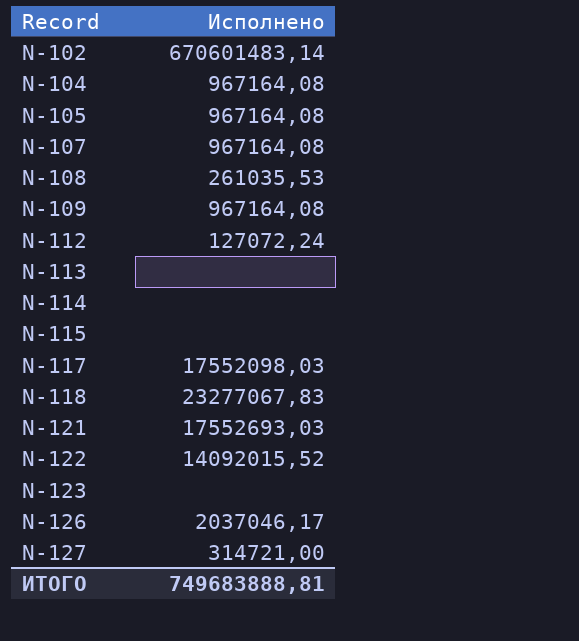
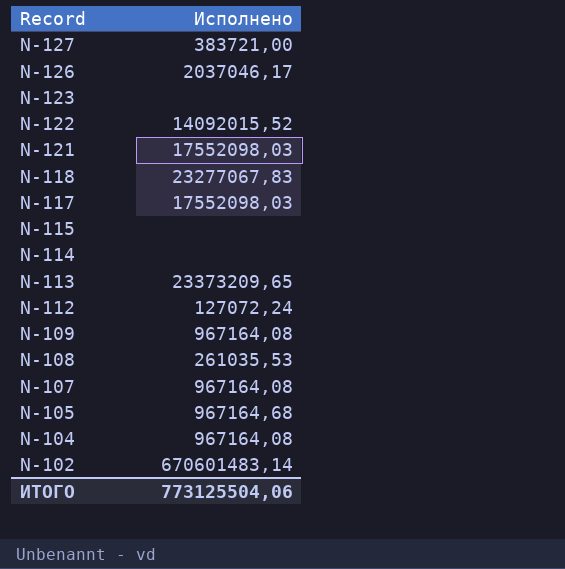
row order: Record ascending -> Record descending
N-127 | Исполнено: 314721,00 -> 383721,00
N-121 | Исполнено: 17552693,03 -> 17552098,03
N-113 | Исполнено: none -> 23373209,65
N-105 | Исполнено: 967164,08 -> 967164,68
ИТОГО | Исполнено: 749683888,81 -> 773125504,06

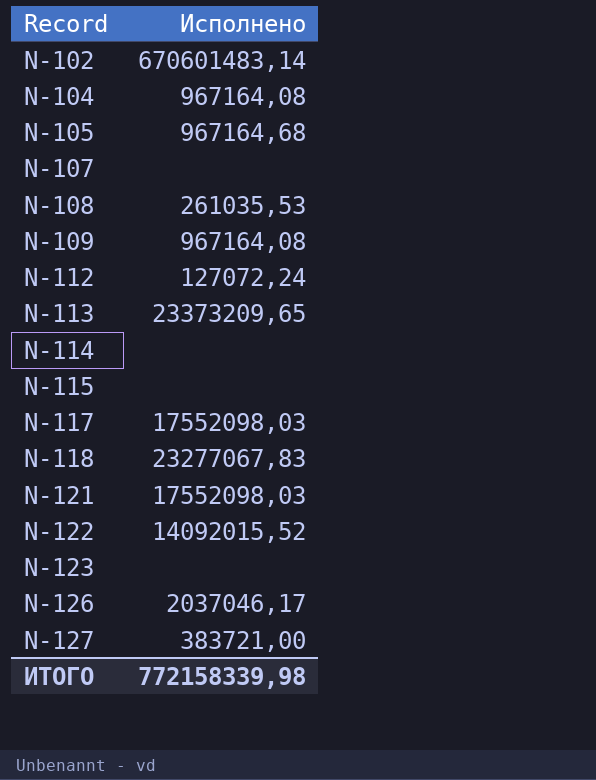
row order: Record descending -> Record ascending
N-107 | Исполнено: 967164,08 -> none
ИТОГО | Исполнено: 773125504,06 -> 772158339,98

